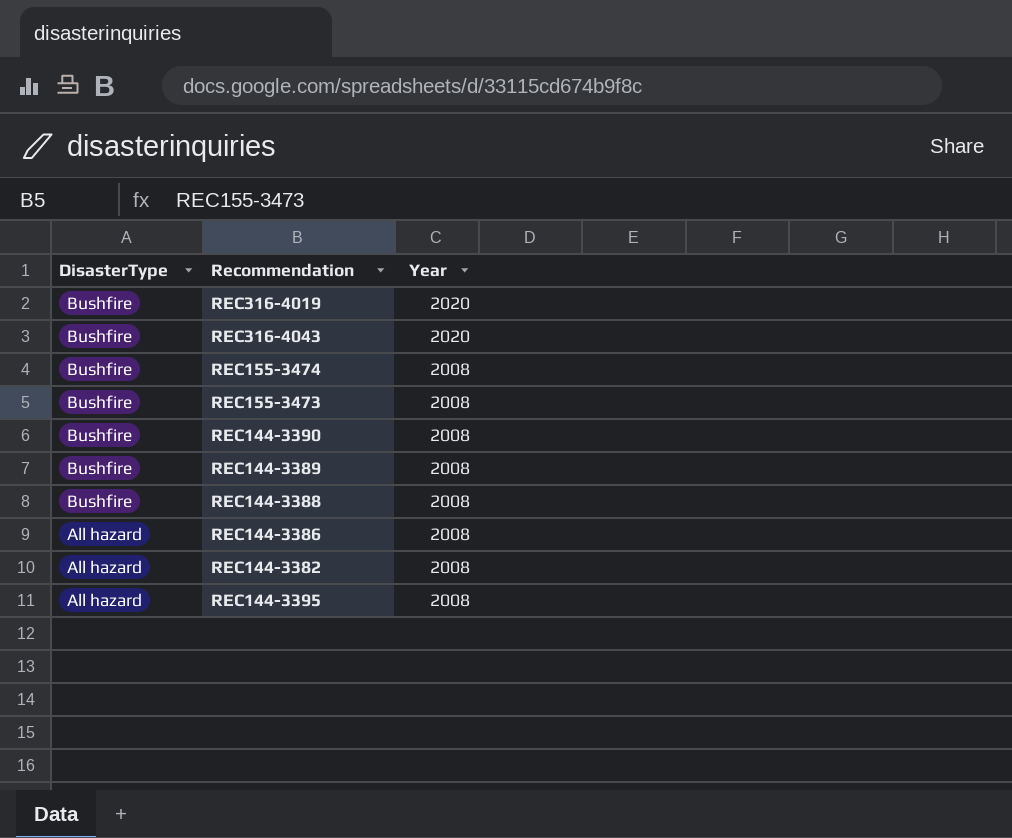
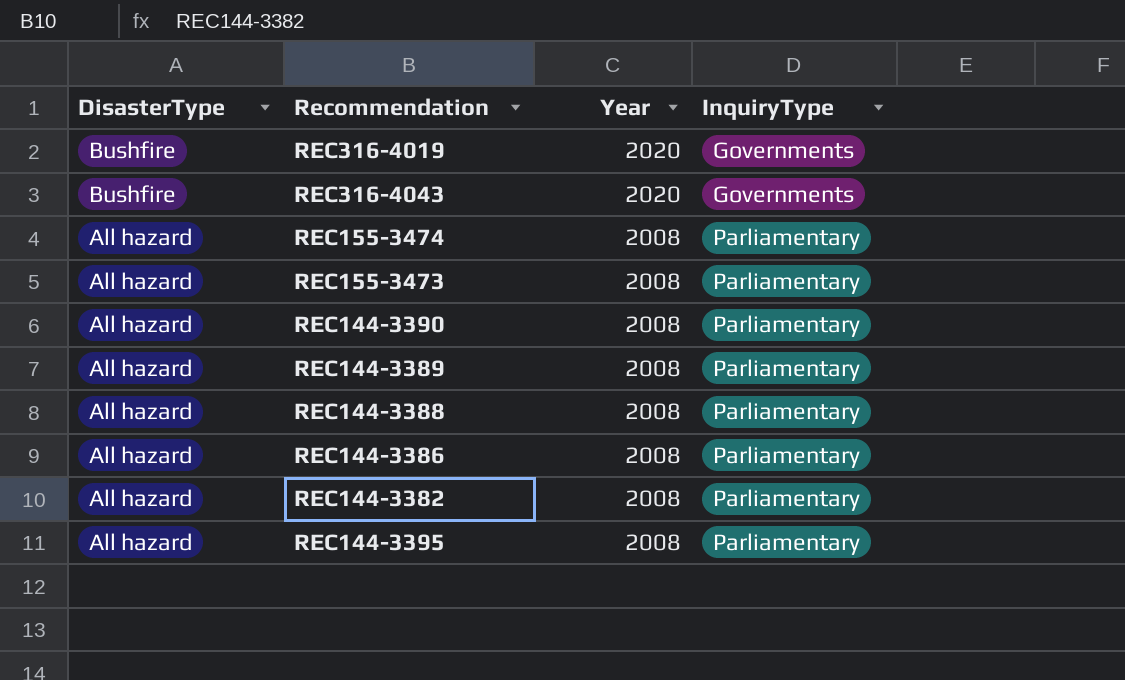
column InquiryType | position: none -> 4
REC155-3474 | DisasterType: Bushfire -> All hazard
REC155-3473 | DisasterType: Bushfire -> All hazard
REC144-3390 | DisasterType: Bushfire -> All hazard
REC144-3389 | DisasterType: Bushfire -> All hazard
REC144-3388 | DisasterType: Bushfire -> All hazard

